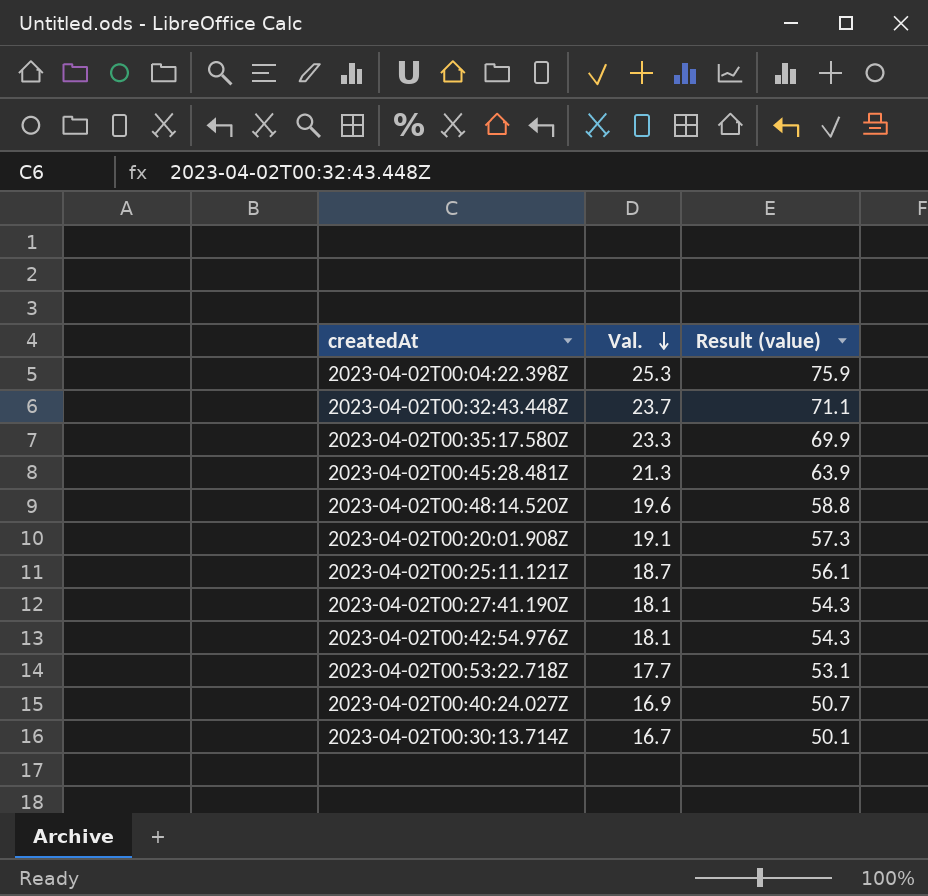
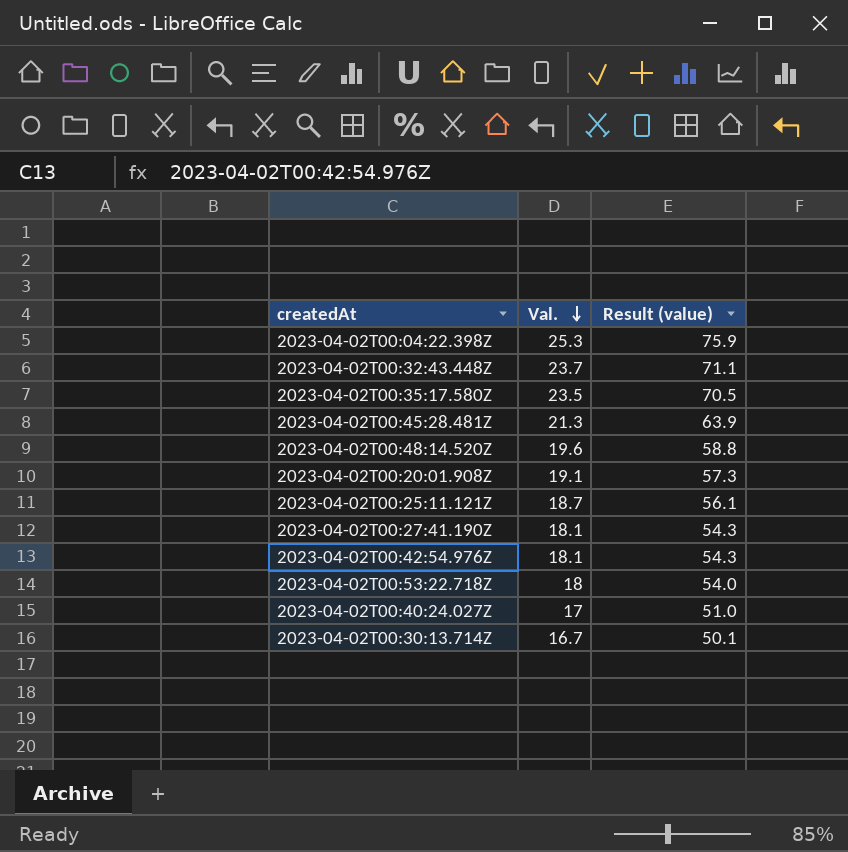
2023-04-02T00:35:17.580Z | Val.: 23.3 -> 23.5
2023-04-02T00:35:17.580Z | Result (value): 69.9 -> 70.5
2023-04-02T00:53:22.718Z | Val.: 17.7 -> 18
2023-04-02T00:53:22.718Z | Result (value): 53.1 -> 54.0
2023-04-02T00:40:24.027Z | Val.: 16.9 -> 17
2023-04-02T00:40:24.027Z | Result (value): 50.7 -> 51.0

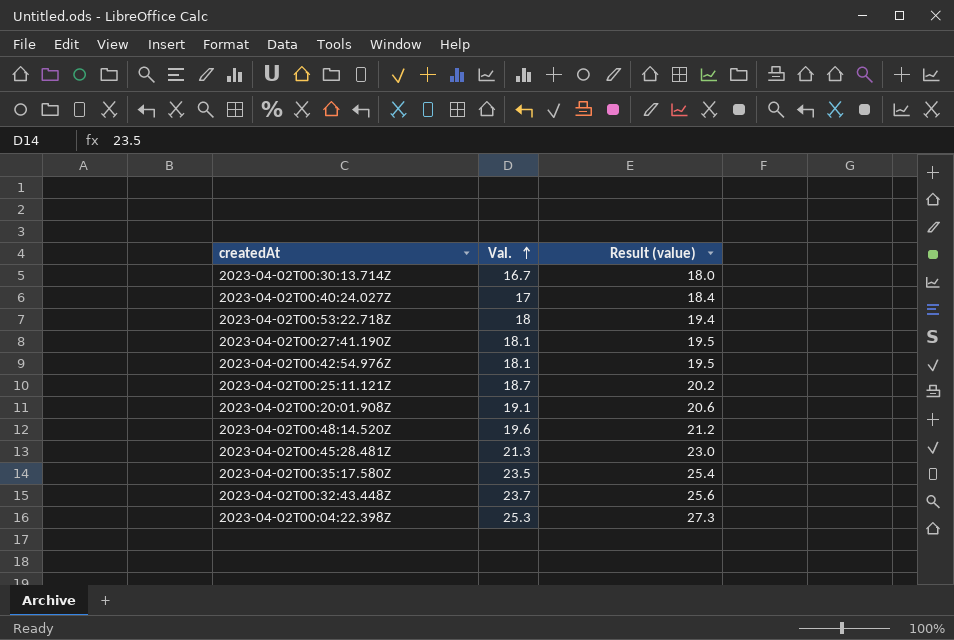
row order: Val. descending -> Val. ascending
column Result (value) | formula: [Val.] * 3 -> [Val.] * 1.08

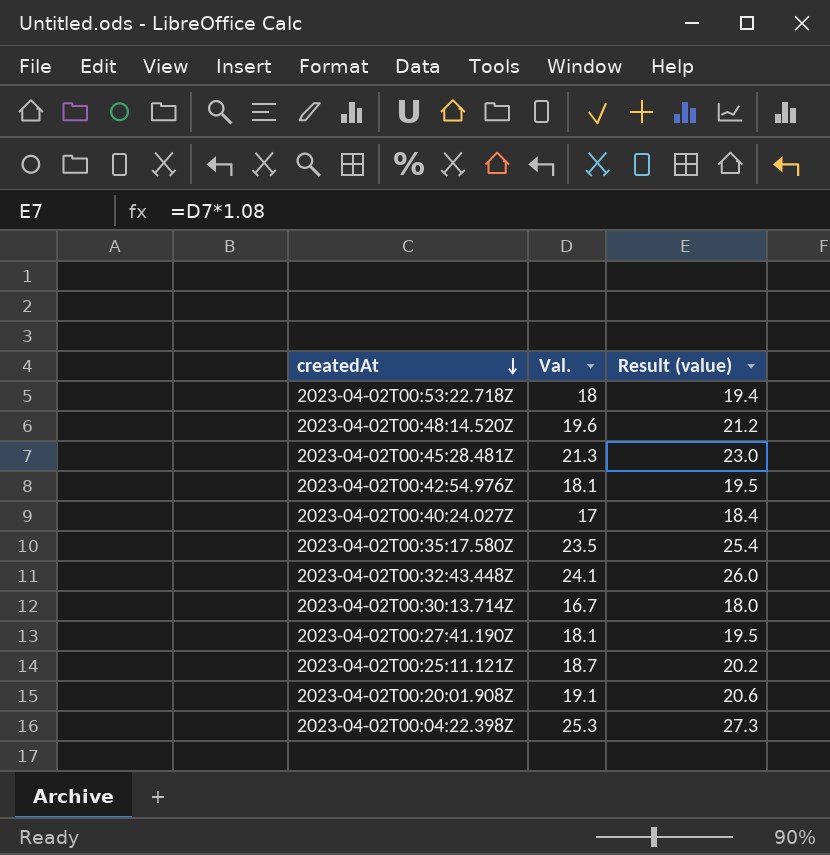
row order: Val. ascending -> createdAt descending
2023-04-02T00:32:43.448Z | Val.: 23.7 -> 24.1
2023-04-02T00:32:43.448Z | Result (value): 25.6 -> 26.0

